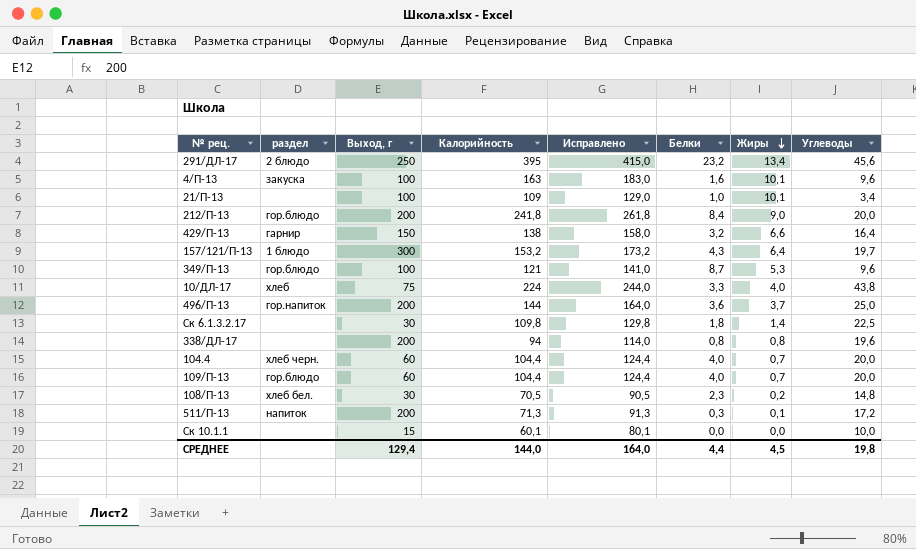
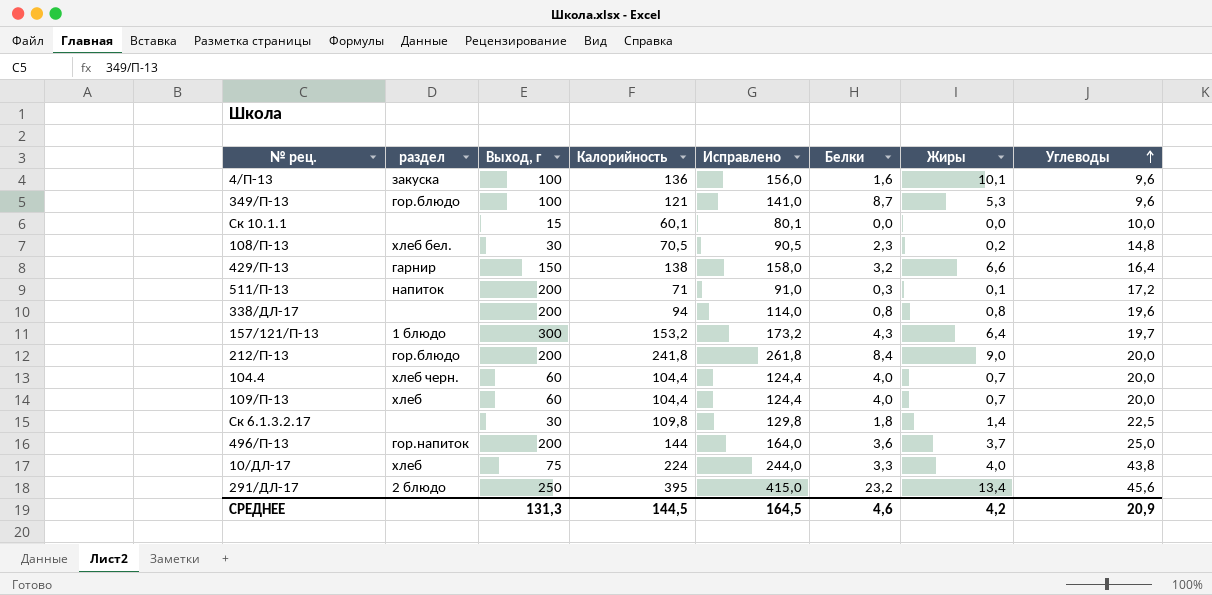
row order: Жиры descending -> Углеводы ascending
row 21/П-13: none | 100 | 109 | 129,0 | 1,0 | 10,1 | 3,4 -> none
4/П-13 | Калорийность: 163 -> 136
4/П-13 | Исправлено: 183,0 -> 156,0
511/П-13 | Калорийность: 71,3 -> 71
511/П-13 | Исправлено: 91,3 -> 91,0
109/П-13 | раздел: гор.блюдо -> хлеб
СРЕДНЕЕ | Выход, г: 129,4 -> 131,3
СРЕДНЕЕ | Калорийность: 144,0 -> 144,5
СРЕДНЕЕ | Исправлено: 164,0 -> 164,5
СРЕДНЕЕ | Белки: 4,4 -> 4,6
СРЕДНЕЕ | Жиры: 4,5 -> 4,2
СРЕДНЕЕ | Углеводы: 19,8 -> 20,9

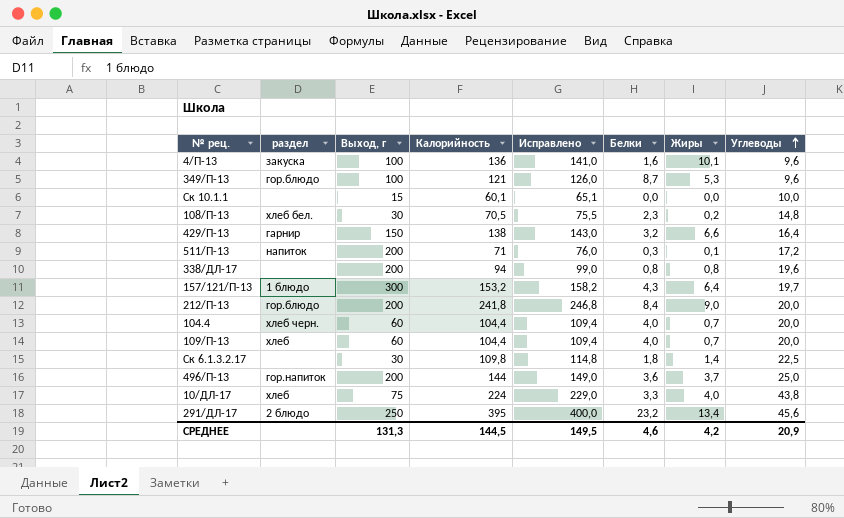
column Исправлено | formula: [Калорийность] + 20 -> [Калорийность] + 5
СРЕДНЕЕ | Исправлено: 164,5 -> 149,5

